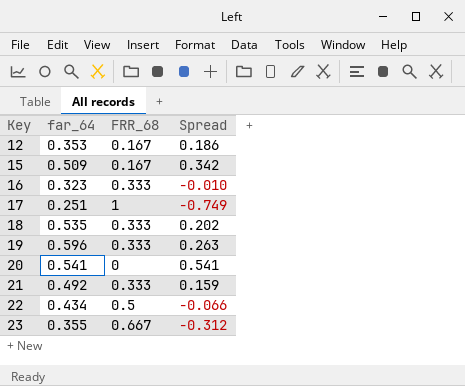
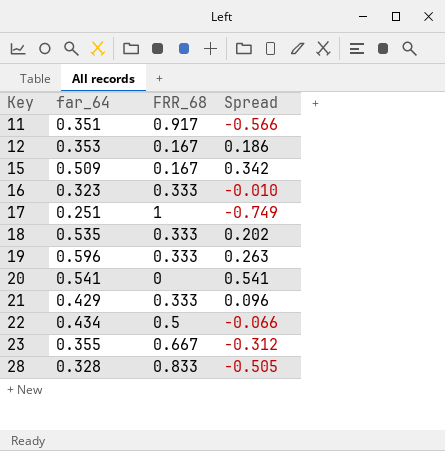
row 11: none -> 0.351 | 0.917 | -0.566
21 | far_64: 0.492 -> 0.429
21 | Spread: 0.159 -> 0.096
row 28: none -> 0.328 | 0.833 | -0.505

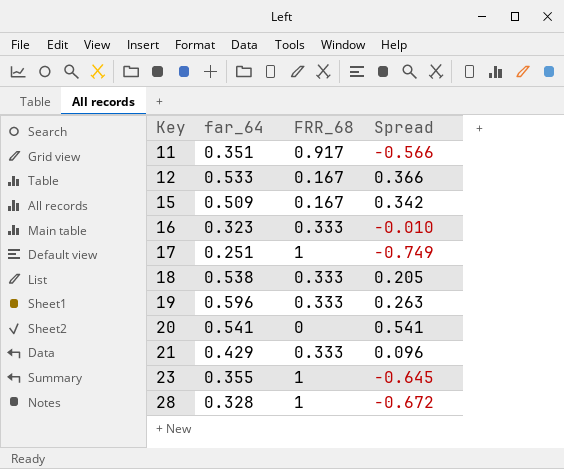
row 22: 0.434 | 0.5 | -0.066 -> none
12 | far_64: 0.353 -> 0.533
12 | Spread: 0.186 -> 0.366
18 | far_64: 0.535 -> 0.538
18 | Spread: 0.202 -> 0.205
23 | FRR_68: 0.667 -> 1
23 | Spread: -0.312 -> -0.645
28 | FRR_68: 0.833 -> 1
28 | Spread: -0.505 -> -0.672

